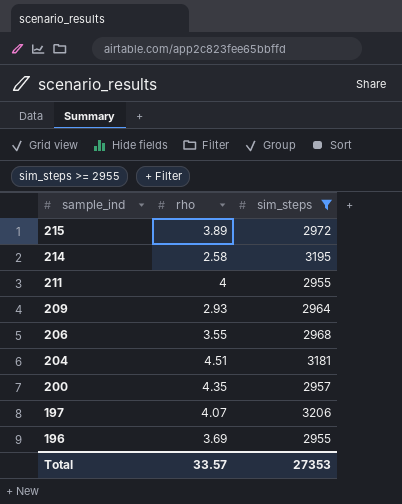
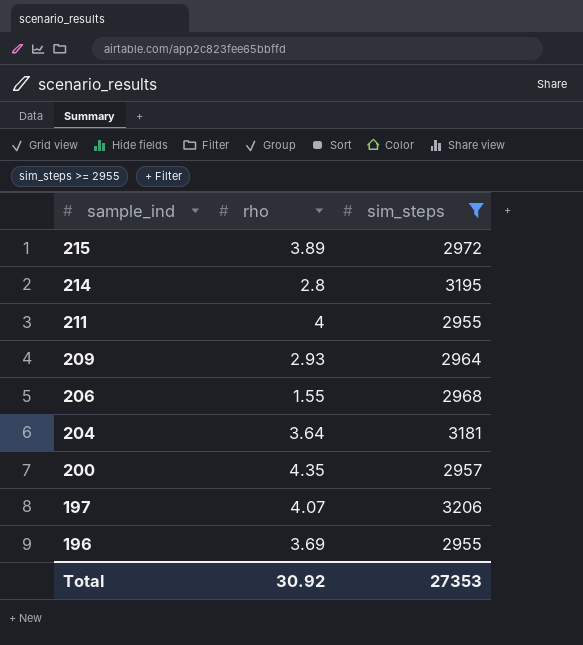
214 | rho: 2.58 -> 2.8
206 | rho: 3.55 -> 1.55
204 | rho: 4.51 -> 3.64
Total | rho: 33.57 -> 30.92

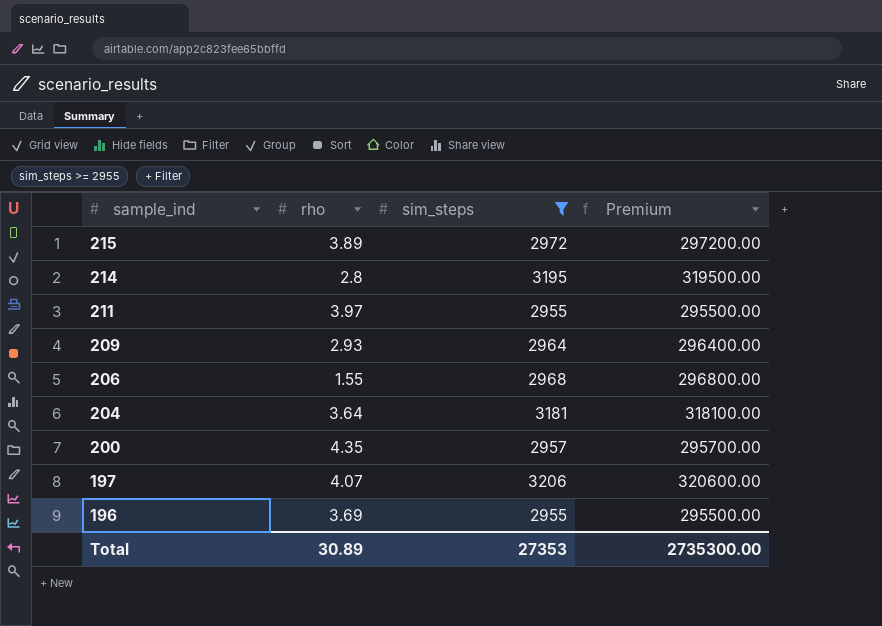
column Premium | formula: none -> [sim_steps] * 100
211 | rho: 4 -> 3.97
Total | rho: 30.92 -> 30.89

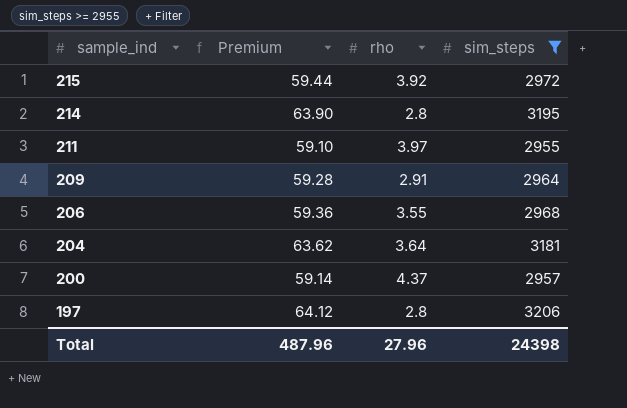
column Premium | formula: [sim_steps] * 100 -> [sim_steps] * 0.02
column Premium | position: 4 -> 2
row 196: 3.69 | 2955 | 295500.00 -> none
215 | rho: 3.89 -> 3.92
209 | rho: 2.93 -> 2.91
206 | rho: 1.55 -> 3.55
200 | rho: 4.35 -> 4.37
197 | rho: 4.07 -> 2.8
Total | Premium: 2735300.00 -> 487.96
Total | rho: 30.89 -> 27.96
Total | sim_steps: 27353 -> 24398

